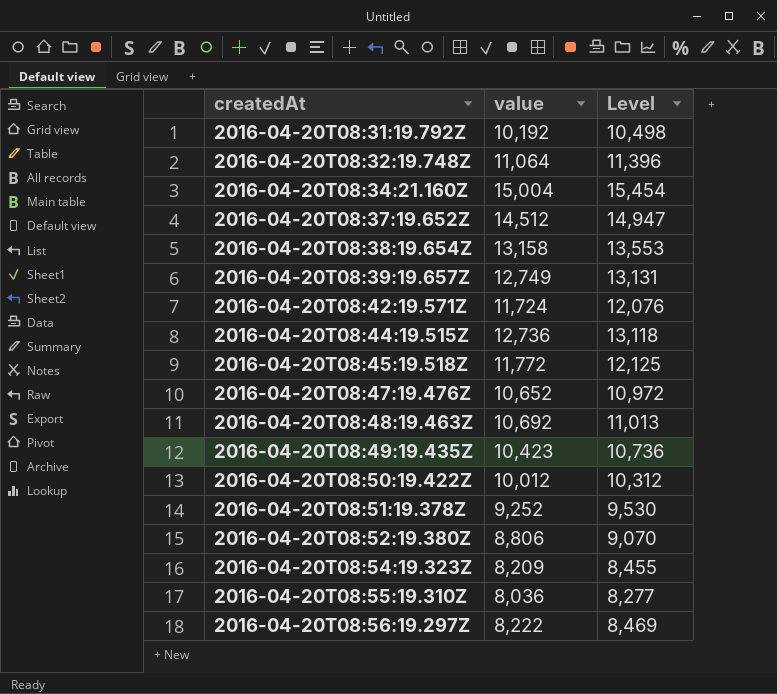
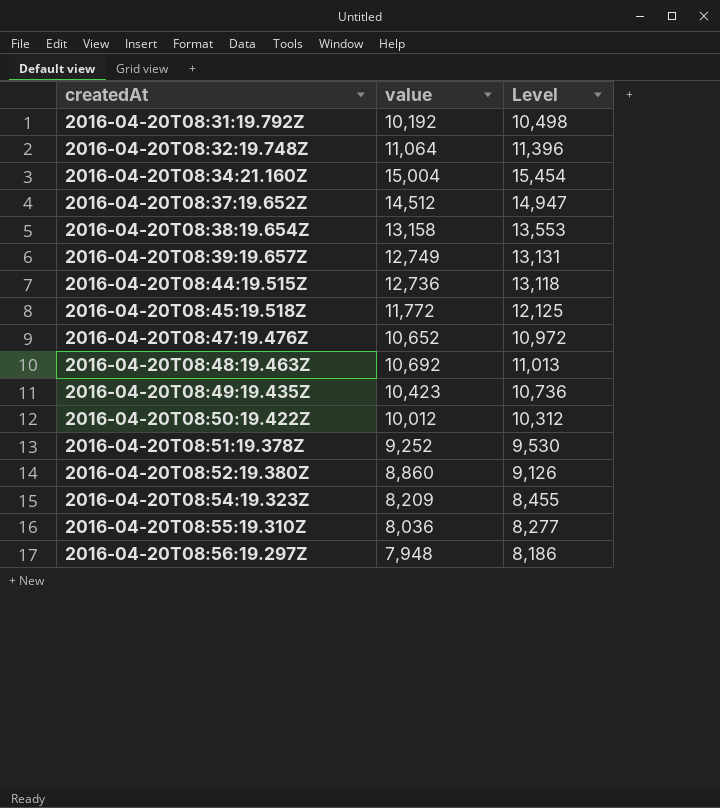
row 2016-04-20T08:42:19.571Z: 11,724 | 12,076 -> none
2016-04-20T08:52:19.380Z | value: 8,806 -> 8,860
2016-04-20T08:52:19.380Z | Level: 9,070 -> 9,126
2016-04-20T08:56:19.297Z | value: 8,222 -> 7,948
2016-04-20T08:56:19.297Z | Level: 8,469 -> 8,186

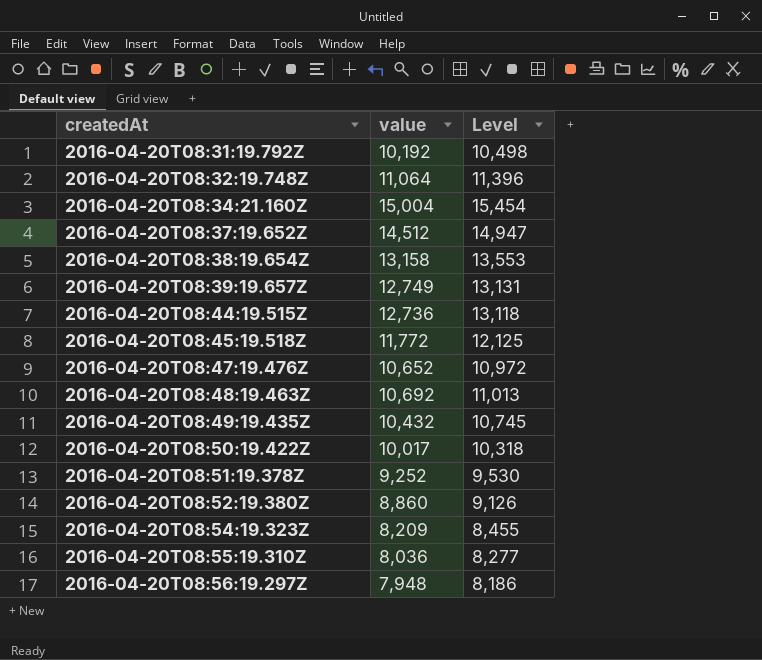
2016-04-20T08:49:19.435Z | value: 10,423 -> 10,432
2016-04-20T08:49:19.435Z | Level: 10,736 -> 10,745
2016-04-20T08:50:19.422Z | value: 10,012 -> 10,017
2016-04-20T08:50:19.422Z | Level: 10,312 -> 10,318

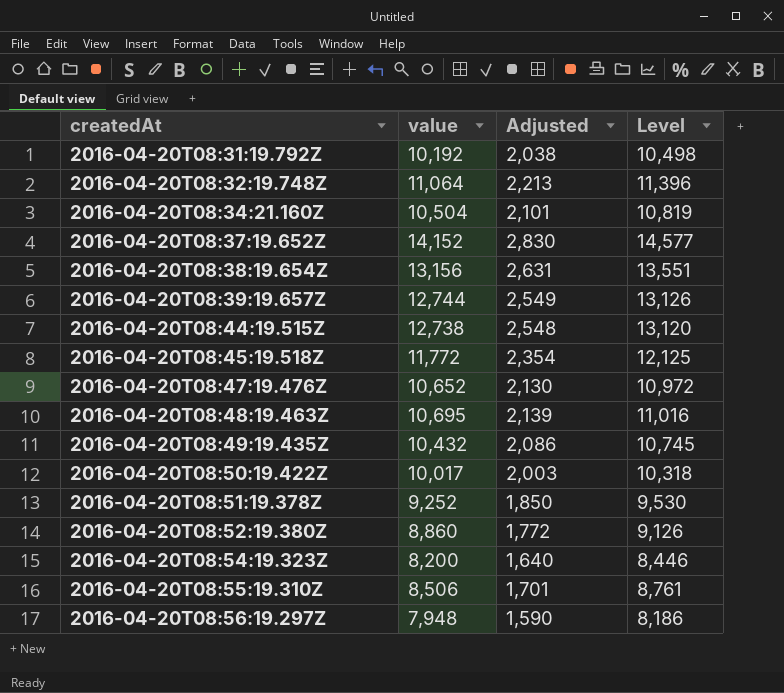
column Adjusted | formula: none -> [value] * 0.2
2016-04-20T08:34:21.160Z | value: 15,004 -> 10,504
2016-04-20T08:34:21.160Z | Level: 15,454 -> 10,819
2016-04-20T08:37:19.652Z | value: 14,512 -> 14,152
2016-04-20T08:37:19.652Z | Level: 14,947 -> 14,577
2016-04-20T08:38:19.654Z | value: 13,158 -> 13,156
2016-04-20T08:38:19.654Z | Level: 13,553 -> 13,551
2016-04-20T08:39:19.657Z | value: 12,749 -> 12,744
2016-04-20T08:39:19.657Z | Level: 13,131 -> 13,126
2016-04-20T08:44:19.515Z | value: 12,736 -> 12,738
2016-04-20T08:44:19.515Z | Level: 13,118 -> 13,120
2016-04-20T08:48:19.463Z | value: 10,692 -> 10,695
2016-04-20T08:48:19.463Z | Level: 11,013 -> 11,016
2016-04-20T08:54:19.323Z | value: 8,209 -> 8,200
2016-04-20T08:54:19.323Z | Level: 8,455 -> 8,446
2016-04-20T08:55:19.310Z | value: 8,036 -> 8,506
2016-04-20T08:55:19.310Z | Level: 8,277 -> 8,761

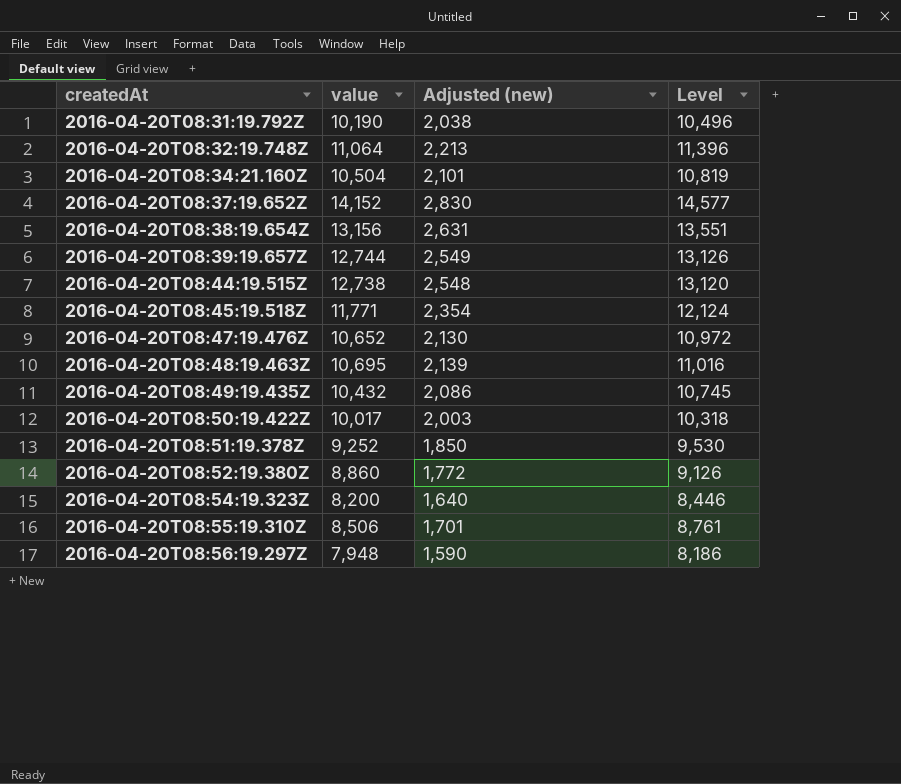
column name: Adjusted -> Adjusted (new)
2016-04-20T08:31:19.792Z | value: 10,192 -> 10,190
2016-04-20T08:31:19.792Z | Level: 10,498 -> 10,496
2016-04-20T08:45:19.518Z | value: 11,772 -> 11,771
2016-04-20T08:45:19.518Z | Level: 12,125 -> 12,124

